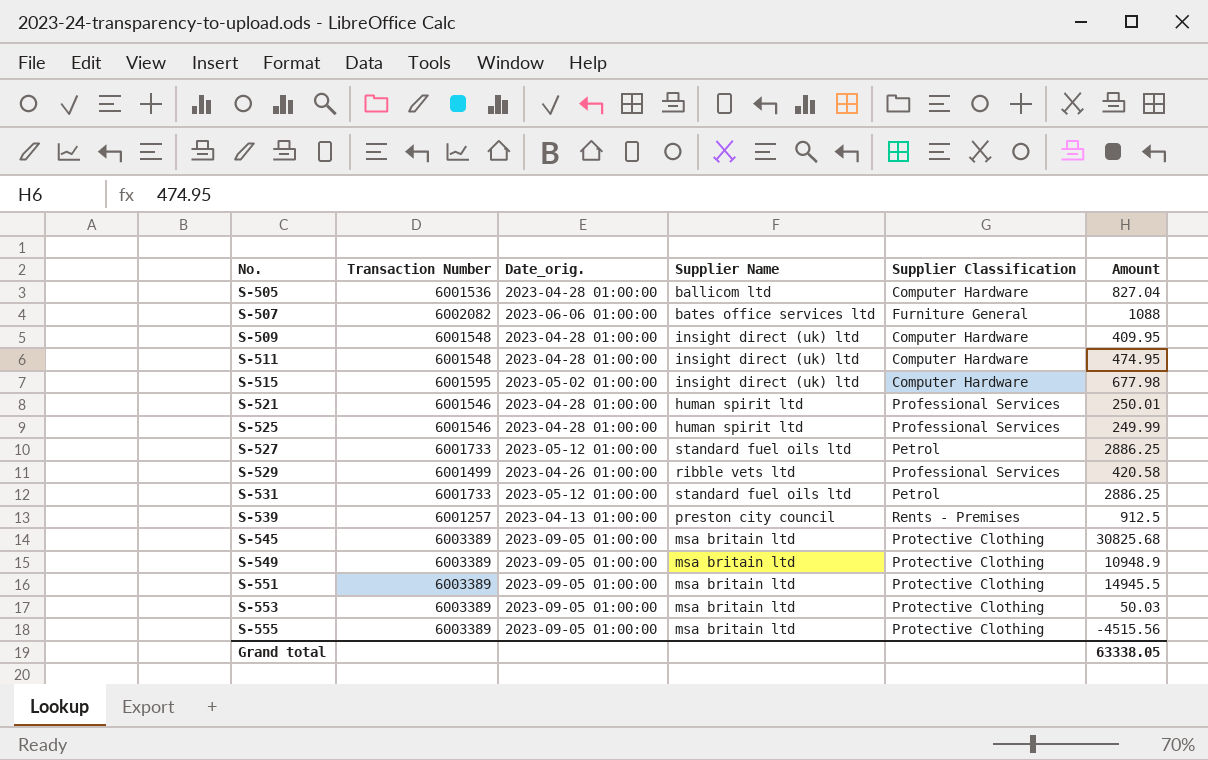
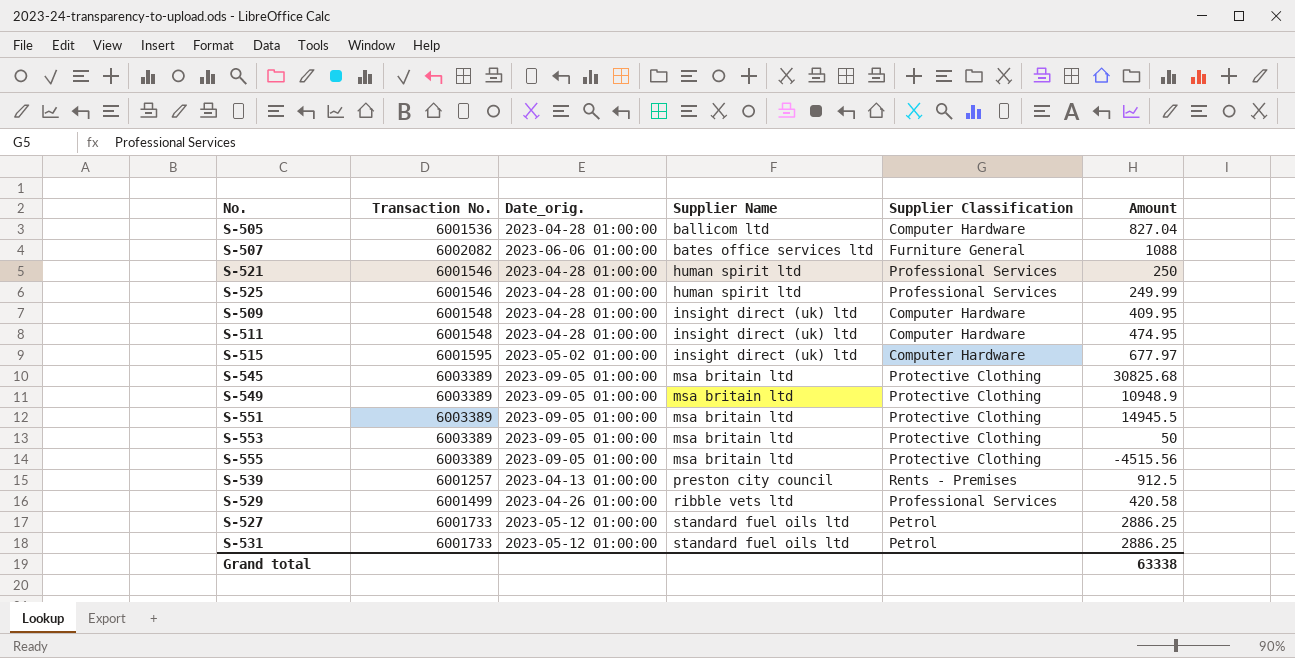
row order: No. ascending -> Supplier Name ascending
column name: Transaction Number -> Transaction No.
S-521 | Amount: 250.01 -> 250
S-515 | Amount: 677.98 -> 677.97
S-553 | Amount: 50.03 -> 50
Grand total | Amount: 63338.05 -> 63338

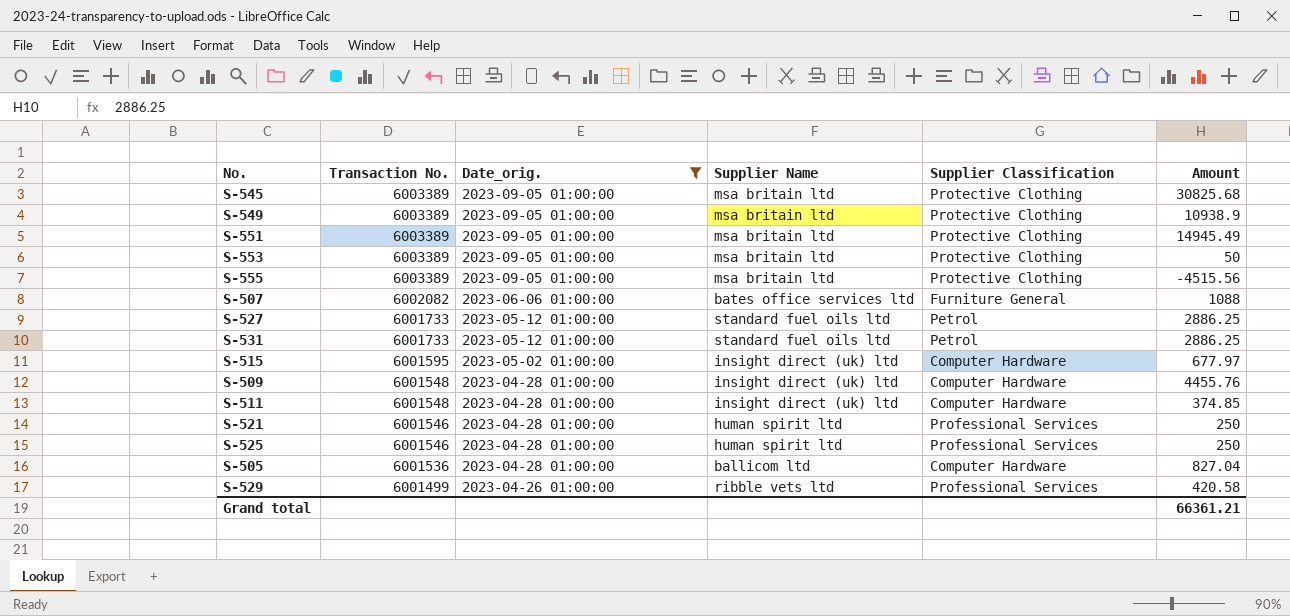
filter: none -> Date_orig. != 2023-04-13 01:00:00
row order: Supplier Name ascending -> Transaction No. descending
S-549 | Amount: 10948.9 -> 10938.9
S-551 | Amount: 14945.5 -> 14945.49
S-509 | Amount: 409.95 -> 4455.76
S-511 | Amount: 474.95 -> 374.85
S-525 | Amount: 249.99 -> 250
Grand total | Amount: 63338 -> 66361.21

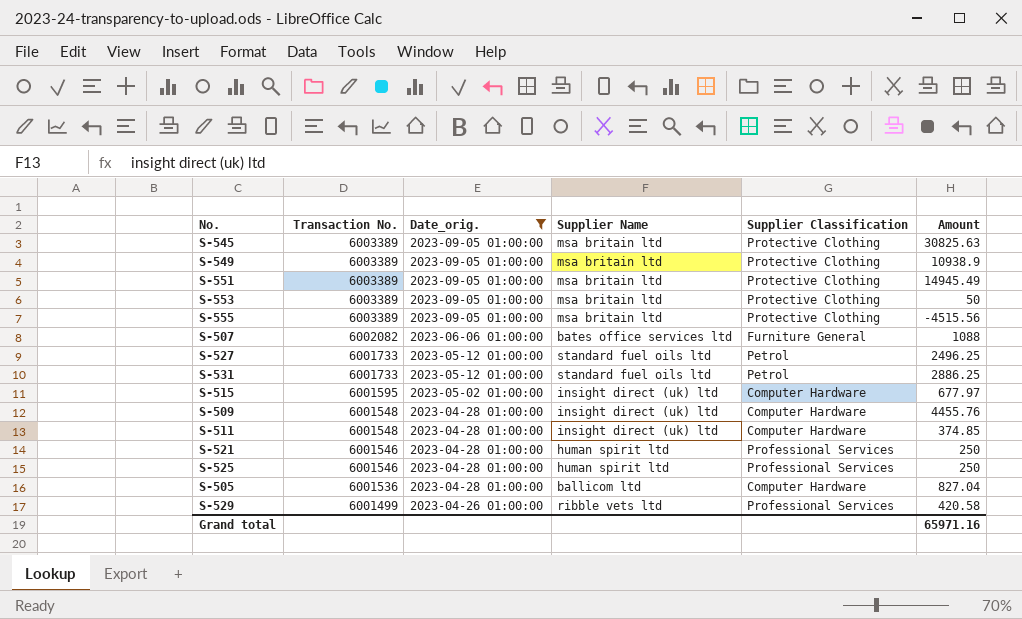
S-545 | Amount: 30825.68 -> 30825.63
S-527 | Amount: 2886.25 -> 2496.25
Grand total | Amount: 66361.21 -> 65971.16

